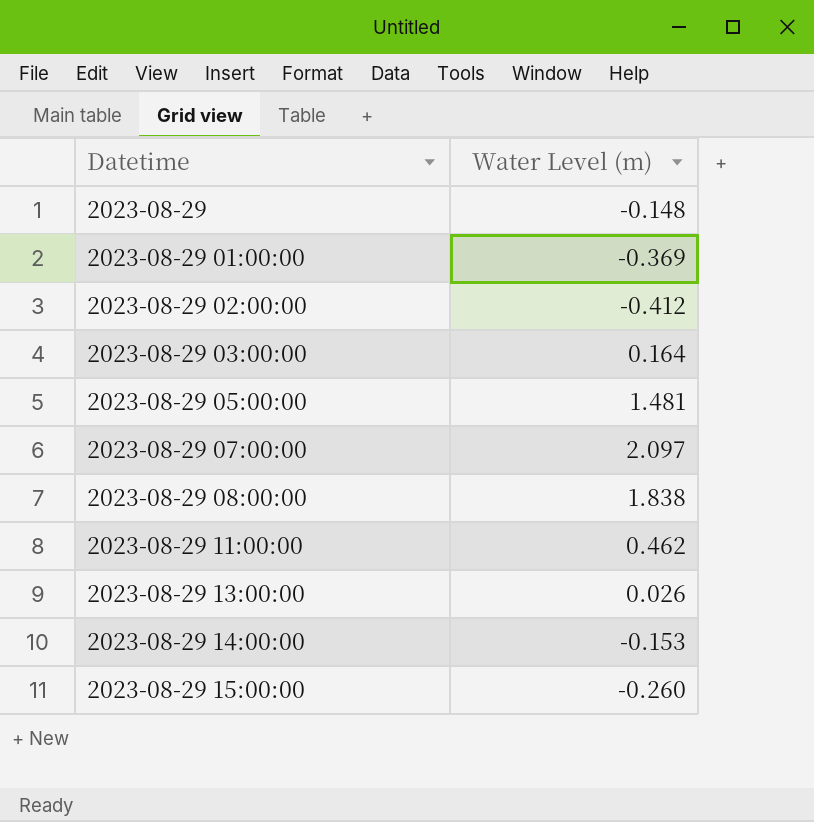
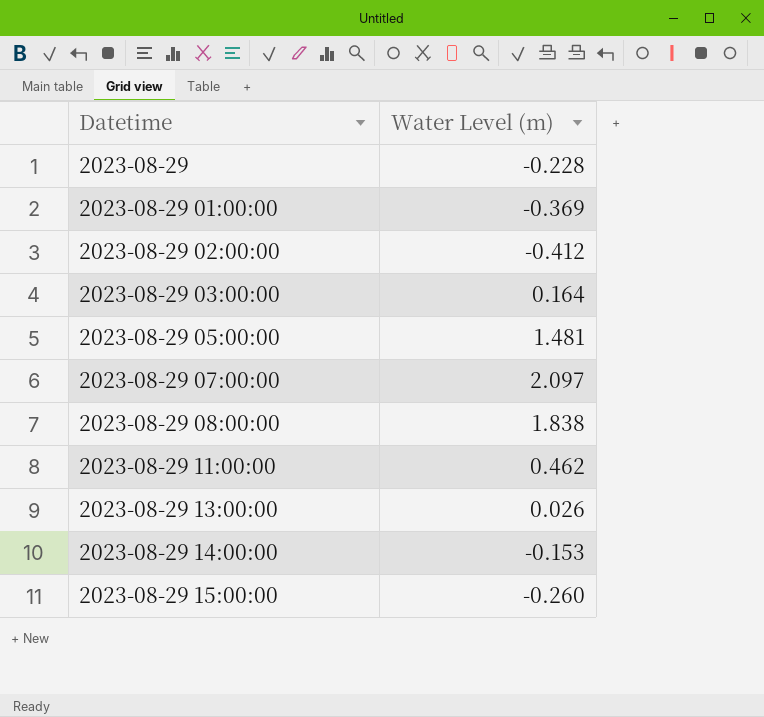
2023-08-29 | Water Level (m): -0.148 -> -0.228

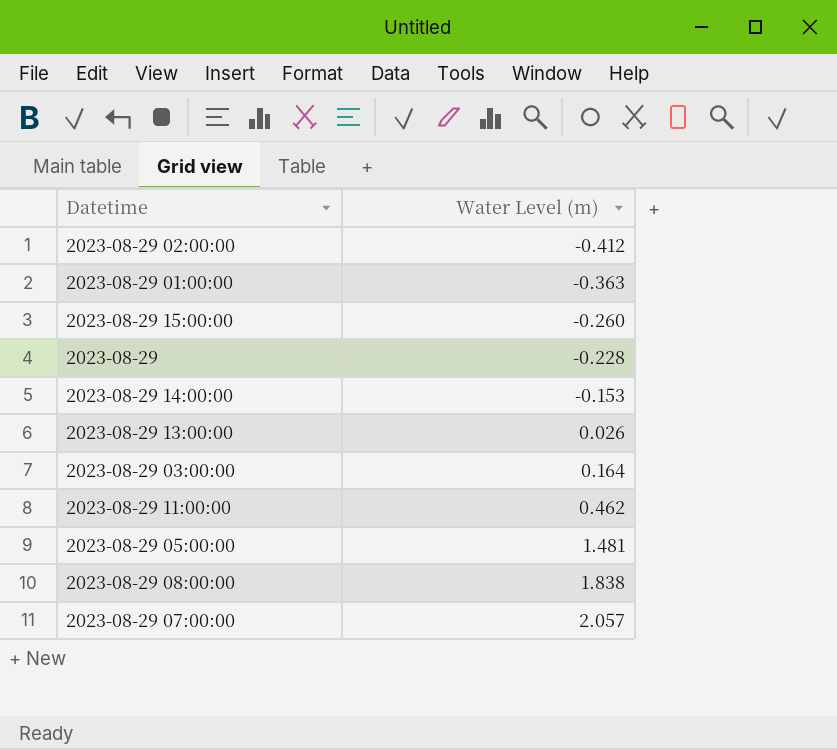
row order: Datetime ascending -> Water Level (m) ascending
2023-08-29 01:00:00 | Water Level (m): -0.369 -> -0.363
2023-08-29 07:00:00 | Water Level (m): 2.097 -> 2.057

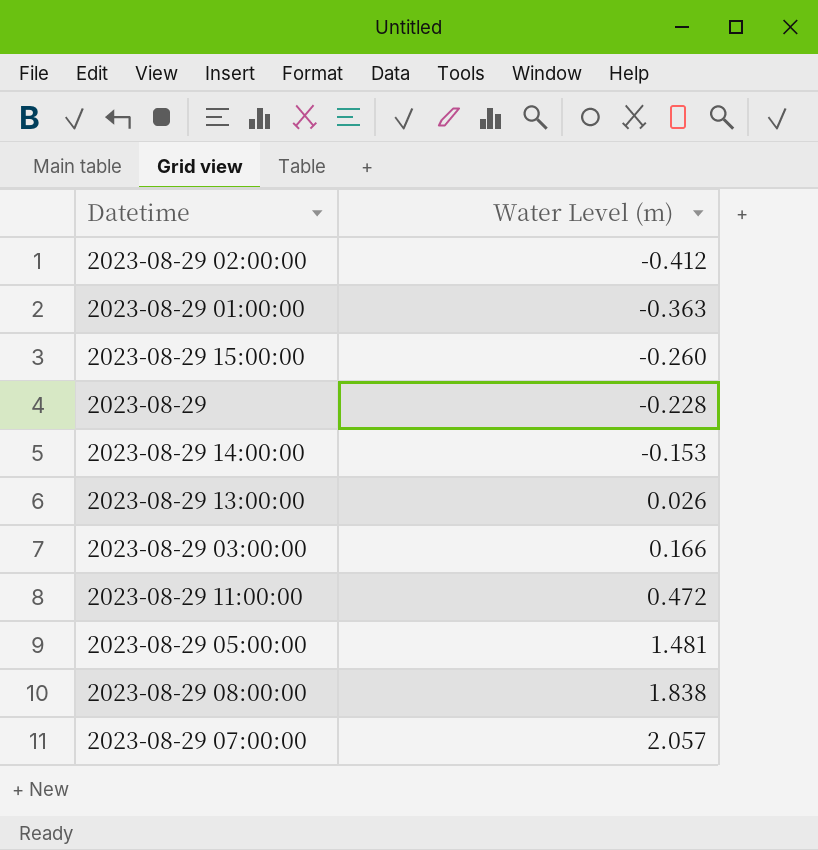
2023-08-29 03:00:00 | Water Level (m): 0.164 -> 0.166
2023-08-29 11:00:00 | Water Level (m): 0.462 -> 0.472

